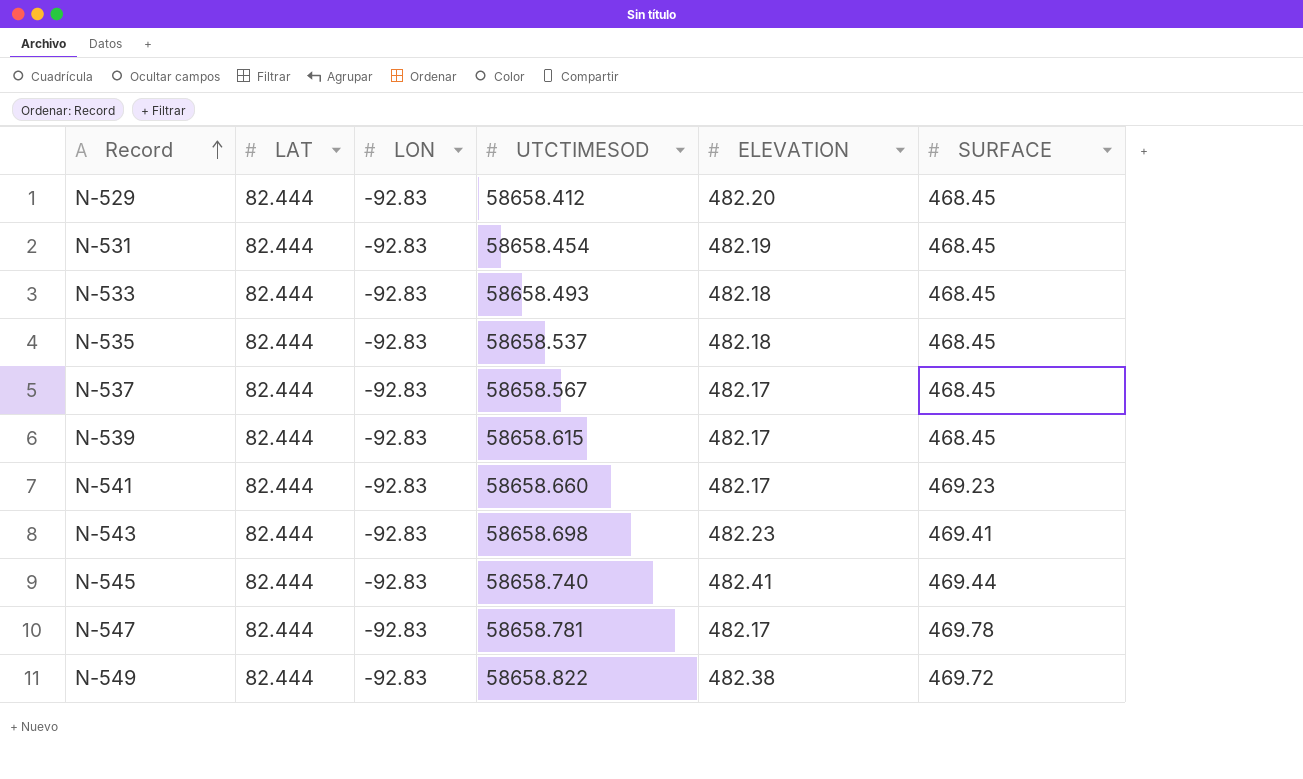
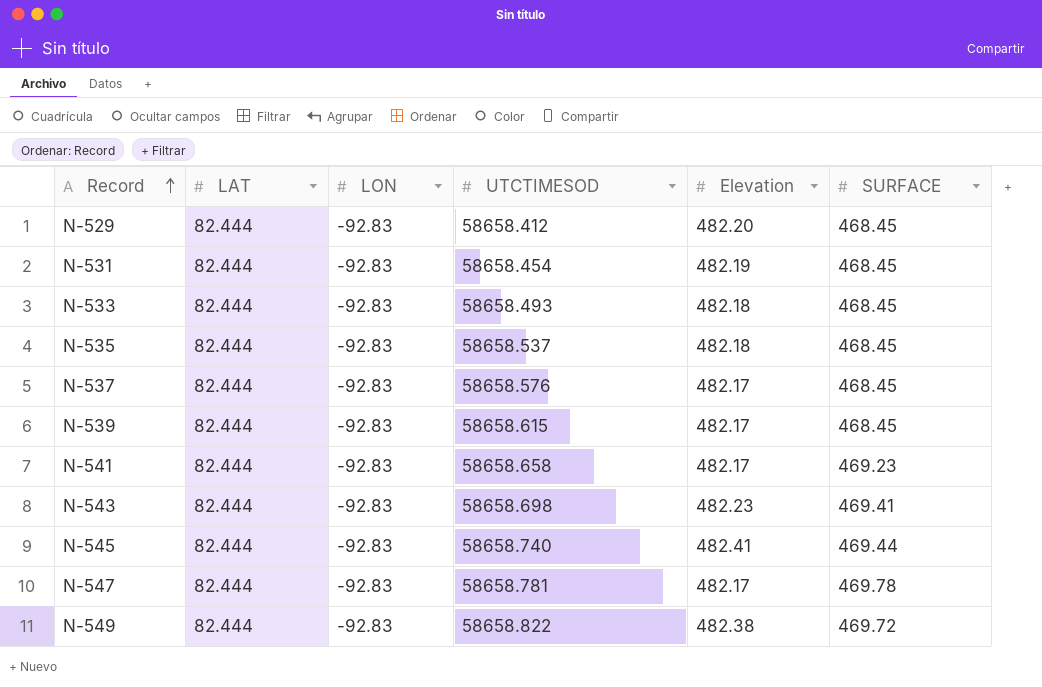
column name: ELEVATION -> Elevation
N-537 | UTCTIMESOD: 58658.567 -> 58658.576
N-541 | UTCTIMESOD: 58658.660 -> 58658.658

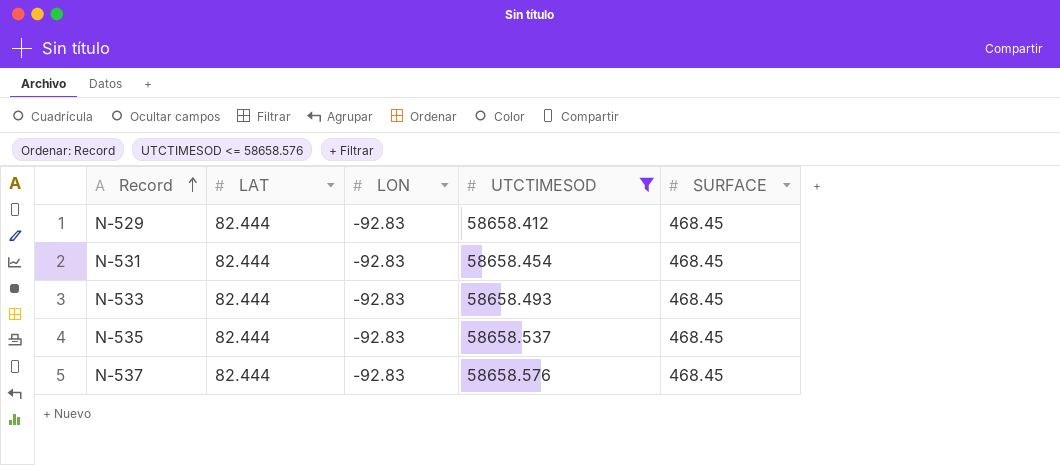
filter: none -> UTCTIMESOD <= 58658.576
column Elevation | position: 5 -> none

